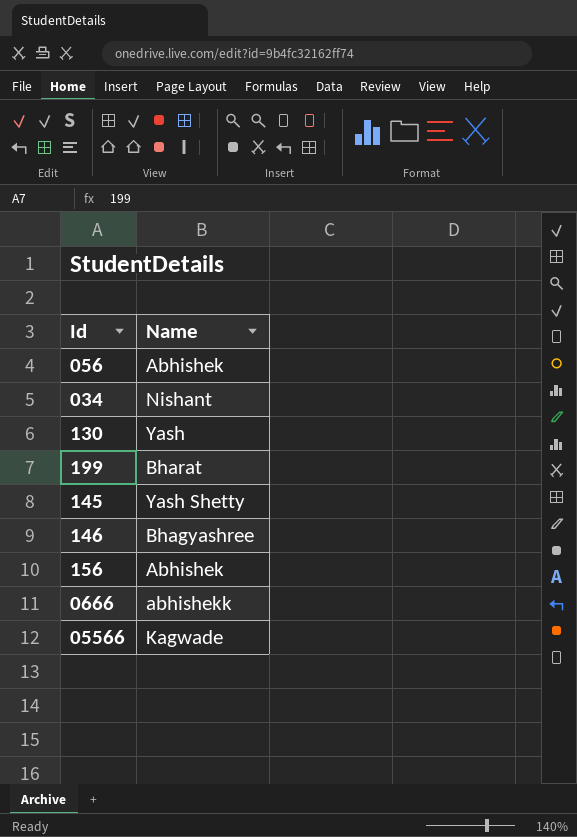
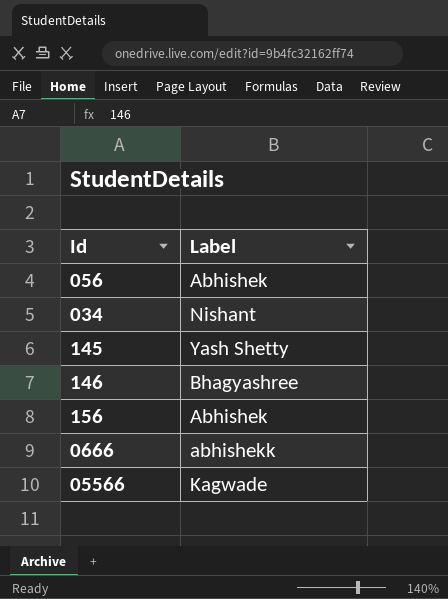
column name: Name -> Label
row 130: Yash -> none
row 199: Bharat -> none

